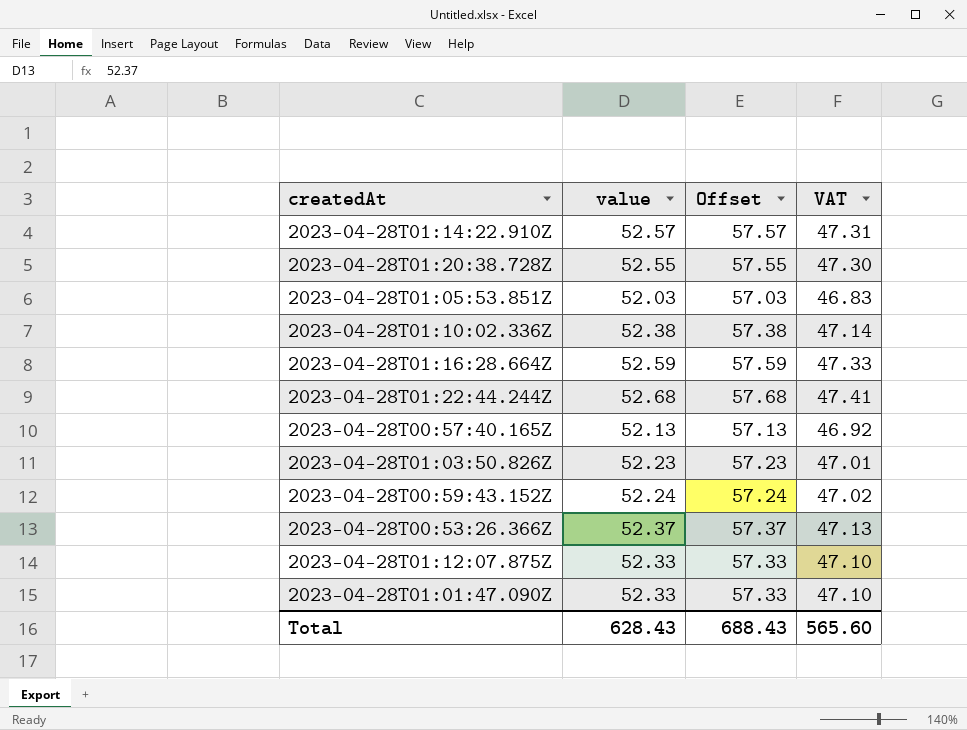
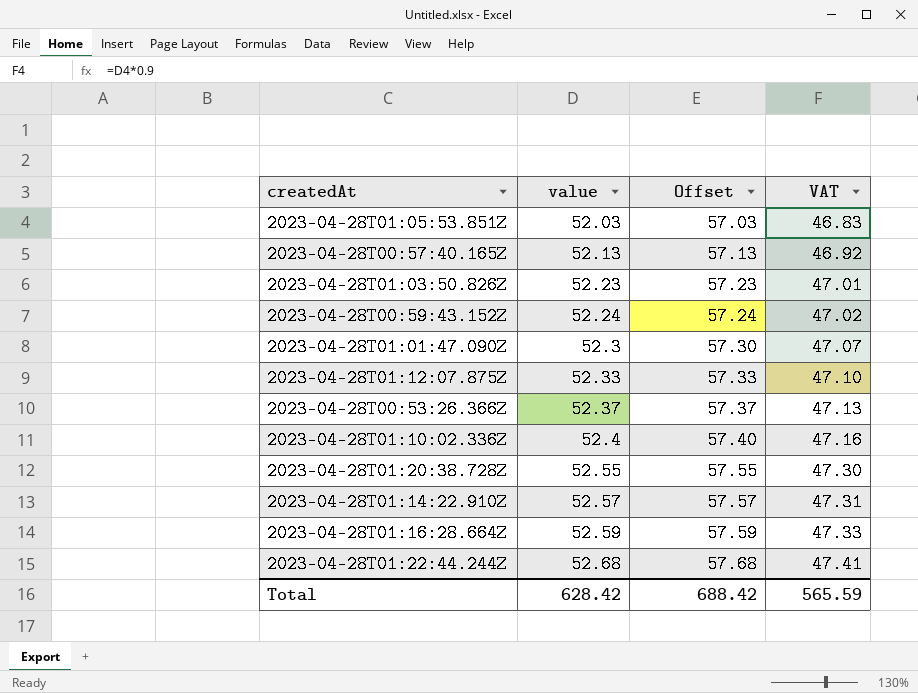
row order: none -> value ascending
2023-04-28T01:01:47.090Z | value: 52.33 -> 52.3
2023-04-28T01:01:47.090Z | Offset: 57.33 -> 57.30
2023-04-28T01:01:47.090Z | VAT: 47.10 -> 47.07
2023-04-28T01:10:02.336Z | value: 52.38 -> 52.4
2023-04-28T01:10:02.336Z | Offset: 57.38 -> 57.40
2023-04-28T01:10:02.336Z | VAT: 47.14 -> 47.16
Total | value: 628.43 -> 628.42
Total | Offset: 688.43 -> 688.42
Total | VAT: 565.60 -> 565.59

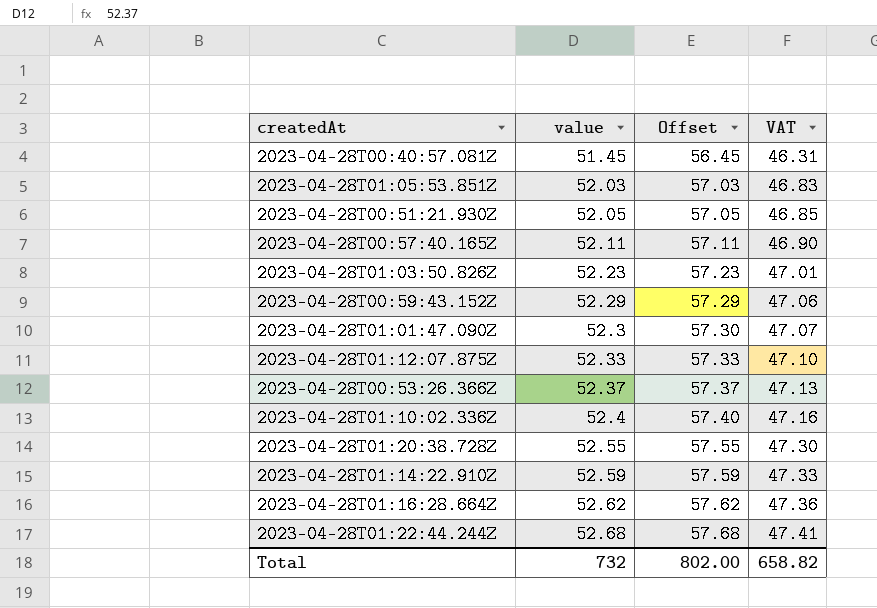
row 2023-04-28T00:40:57.081Z: none -> 51.45 | 56.45 | 46.31
row 2023-04-28T00:51:21.930Z: none -> 52.05 | 57.05 | 46.85
2023-04-28T00:57:40.165Z | value: 52.13 -> 52.11
2023-04-28T00:57:40.165Z | Offset: 57.13 -> 57.11
2023-04-28T00:57:40.165Z | VAT: 46.92 -> 46.90
2023-04-28T00:59:43.152Z | value: 52.24 -> 52.29
2023-04-28T00:59:43.152Z | Offset: 57.24 -> 57.29
2023-04-28T00:59:43.152Z | VAT: 47.02 -> 47.06
2023-04-28T01:14:22.910Z | value: 52.57 -> 52.59
2023-04-28T01:14:22.910Z | Offset: 57.57 -> 57.59
2023-04-28T01:14:22.910Z | VAT: 47.31 -> 47.33
2023-04-28T01:16:28.664Z | value: 52.59 -> 52.62
2023-04-28T01:16:28.664Z | Offset: 57.59 -> 57.62
2023-04-28T01:16:28.664Z | VAT: 47.33 -> 47.36
Total | value: 628.42 -> 732
Total | Offset: 688.42 -> 802.00
Total | VAT: 565.59 -> 658.82

